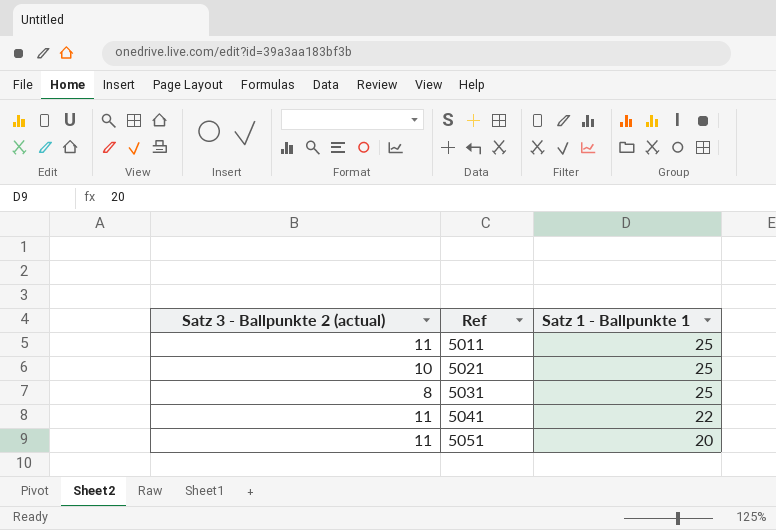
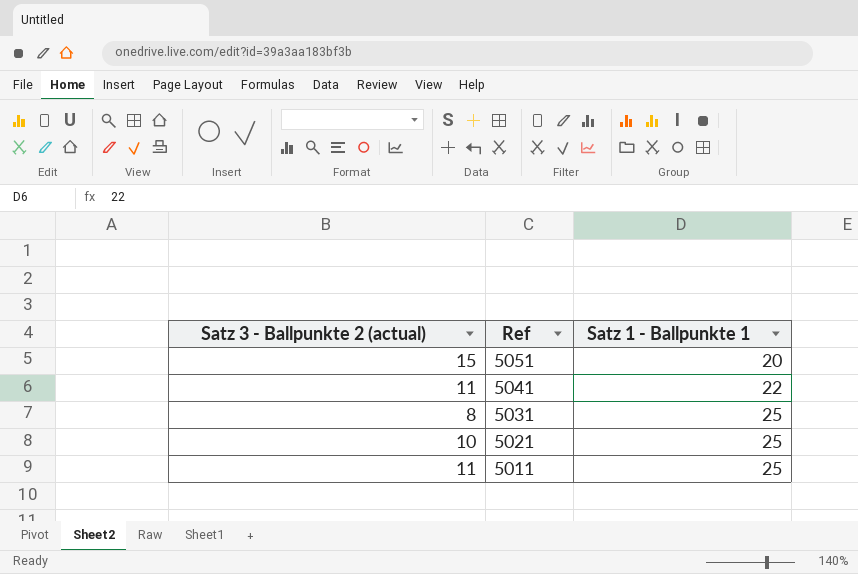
row order: Ref ascending -> Ref descending
5051 | Satz 3 - Ballpunkte 2 (actual): 11 -> 15

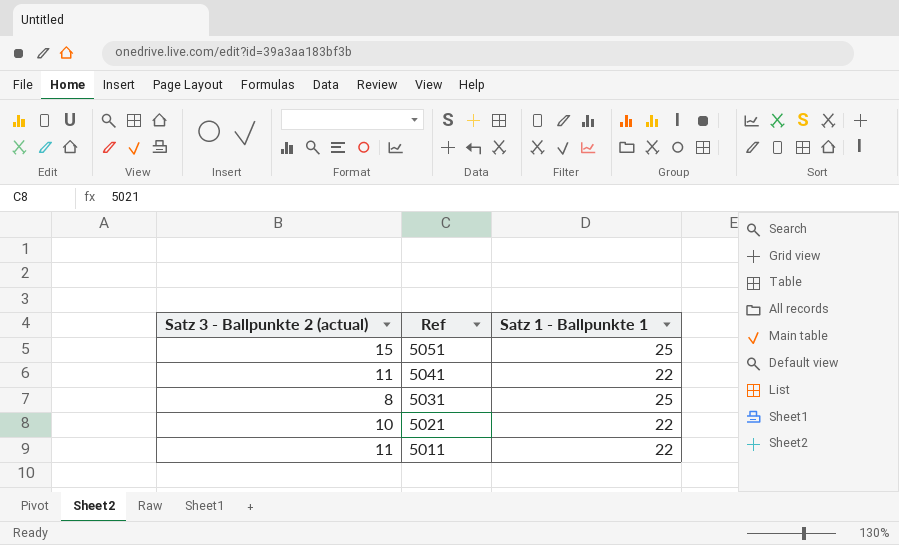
5051 | Satz 1 - Ballpunkte 1: 20 -> 25
5021 | Satz 1 - Ballpunkte 1: 25 -> 22
5011 | Satz 1 - Ballpunkte 1: 25 -> 22

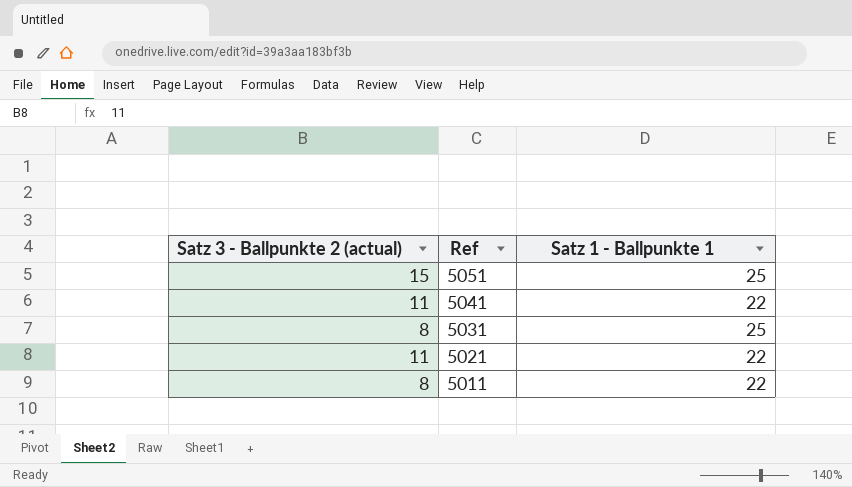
5021 | Satz 3 - Ballpunkte 2 (actual): 10 -> 11
5011 | Satz 3 - Ballpunkte 2 (actual): 11 -> 8

